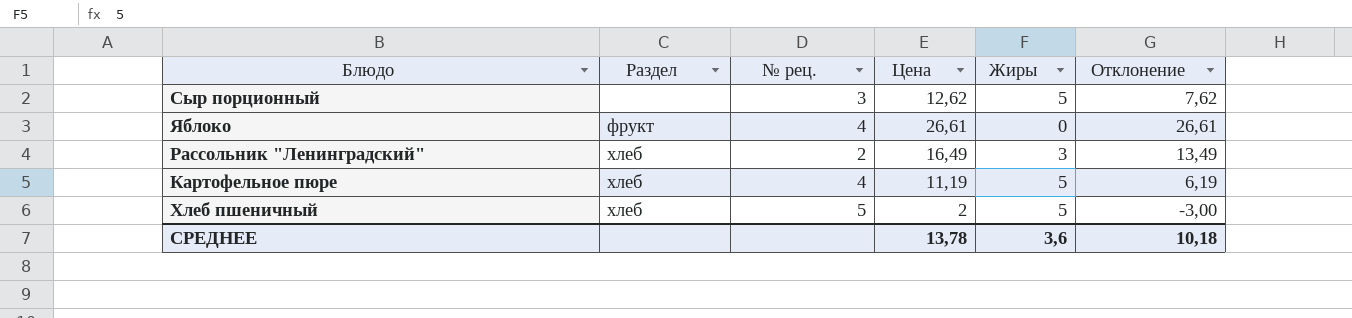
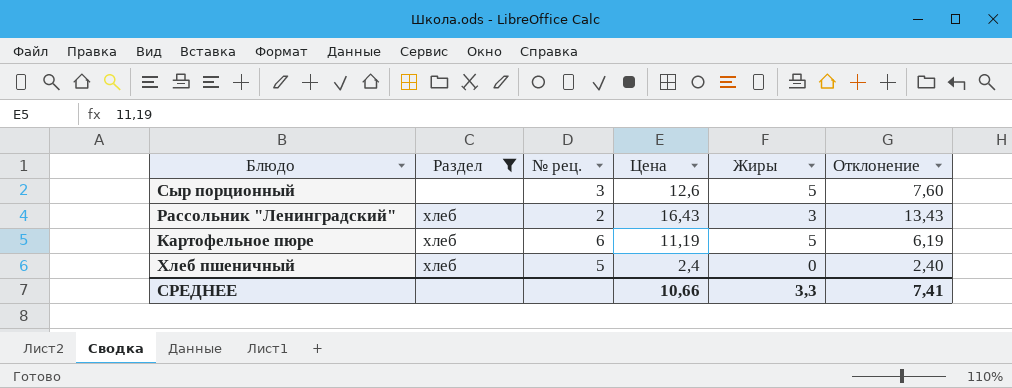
filter: none -> Раздел != фрукт
Сыр порционный | Цена: 12,62 -> 12,6
Сыр порционный | Отклонение: 7,62 -> 7,60
Рассольник "Ленинградский" | Цена: 16,49 -> 16,43
Рассольник "Ленинградский" | Отклонение: 13,49 -> 13,43
Картофельное пюре | № рец.: 4 -> 6
Хлеб пшеничный | Цена: 2 -> 2,4
Хлеб пшеничный | Жиры: 5 -> 0
Хлеб пшеничный | Отклонение: -3,00 -> 2,40
СРЕДНЕЕ | Цена: 13,78 -> 10,66
СРЕДНЕЕ | Жиры: 3,6 -> 3,3
СРЕДНЕЕ | Отклонение: 10,18 -> 7,41

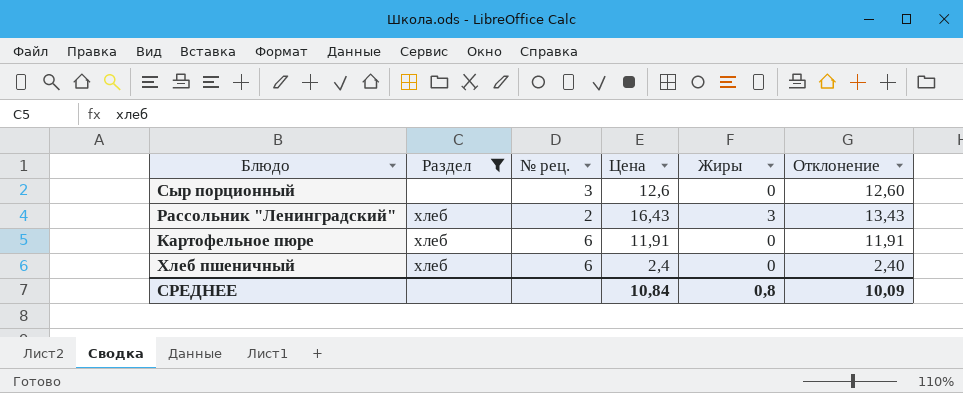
Сыр порционный | Жиры: 5 -> 0
Сыр порционный | Отклонение: 7,60 -> 12,60
Картофельное пюре | Цена: 11,19 -> 11,91
Картофельное пюре | Жиры: 5 -> 0
Картофельное пюре | Отклонение: 6,19 -> 11,91
Хлеб пшеничный | № рец.: 5 -> 6
СРЕДНЕЕ | Цена: 10,66 -> 10,84
СРЕДНЕЕ | Жиры: 3,3 -> 0,8
СРЕДНЕЕ | Отклонение: 7,41 -> 10,09

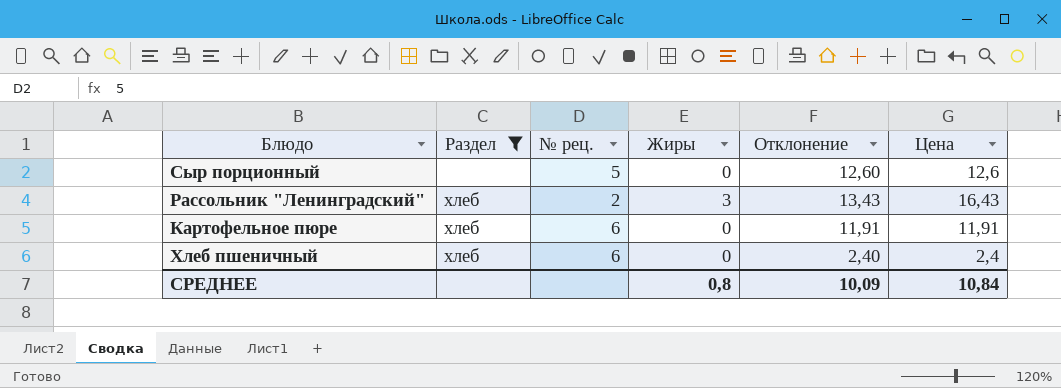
column Цена | position: 4 -> 6
Сыр порционный | № рец.: 3 -> 5

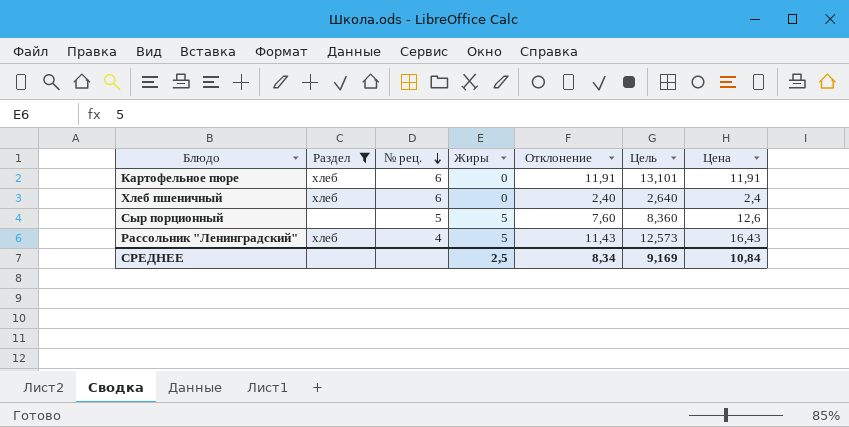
row order: none -> № рец. descending
column Цель | formula: none -> [Отклонение] * 1,1
Сыр порционный | Жиры: 0 -> 5
Сыр порционный | Отклонение: 12,60 -> 7,60
Рассольник "Ленинградский" | № рец.: 2 -> 4
Рассольник "Ленинградский" | Жиры: 3 -> 5
Рассольник "Ленинградский" | Отклонение: 13,43 -> 11,43
СРЕДНЕЕ | Жиры: 0,8 -> 2,5
СРЕДНЕЕ | Отклонение: 10,09 -> 8,34

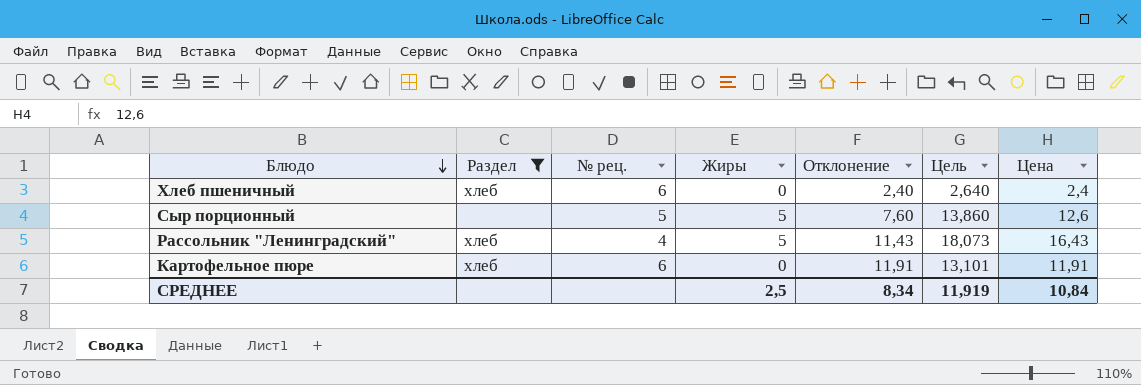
row order: № рец. descending -> Блюдо descending
column Цель | formula: [Отклонение] * 1,1 -> [Цена] * 1,1
СРЕДНЕЕ | Цель: 9,169 -> 11,919

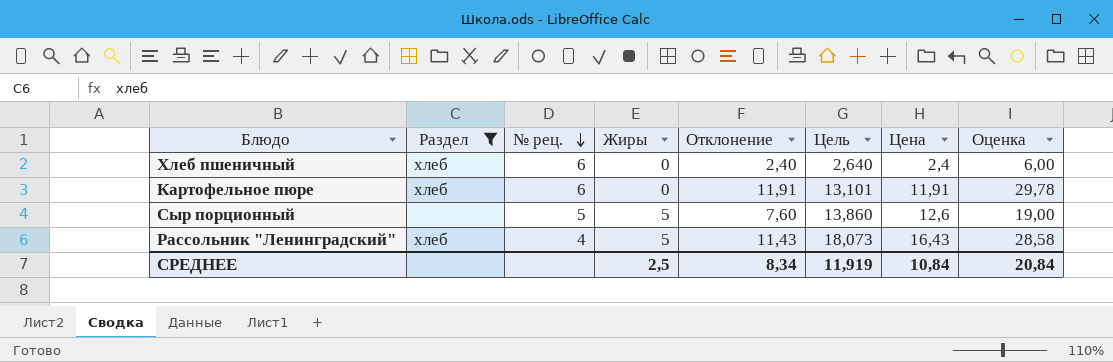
row order: Блюдо descending -> № рец. descending
column Оценка | formula: none -> [Отклонение] * 2,5

